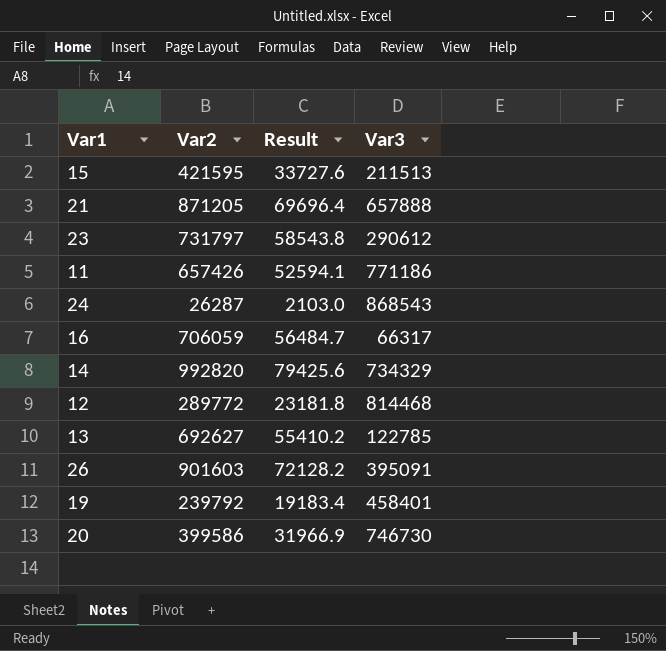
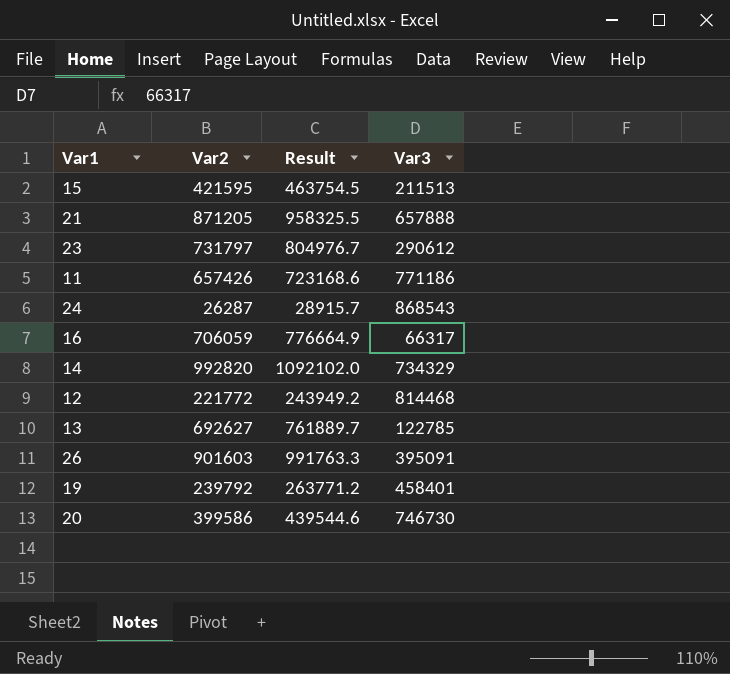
column Result | formula: [Var2] * 0.08 -> [Var2] * 1.1
12 | Var2: 289772 -> 221772

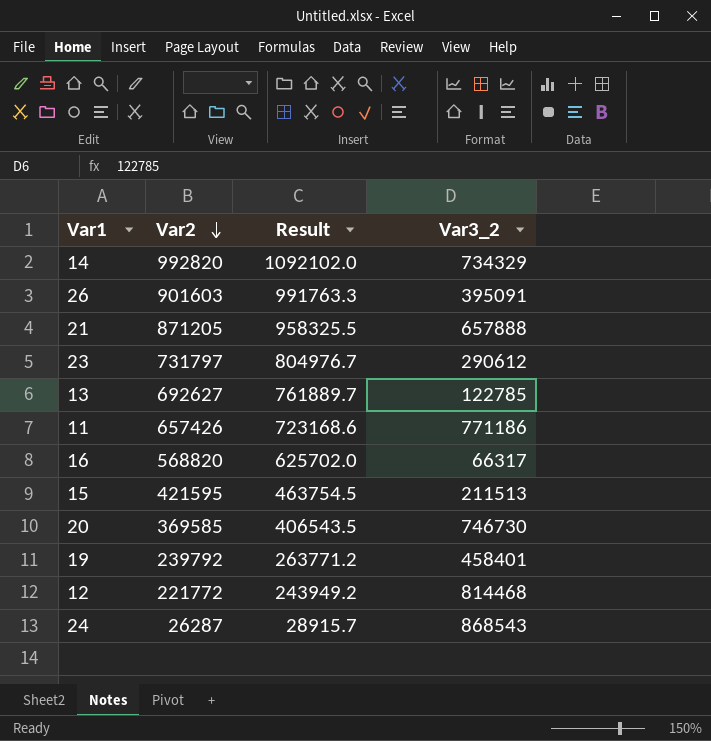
row order: none -> Var2 descending
column name: Var3 -> Var3_2
16 | Var2: 706059 -> 568820
16 | Result: 776664.9 -> 625702.0
20 | Var2: 399586 -> 369585
20 | Result: 439544.6 -> 406543.5

